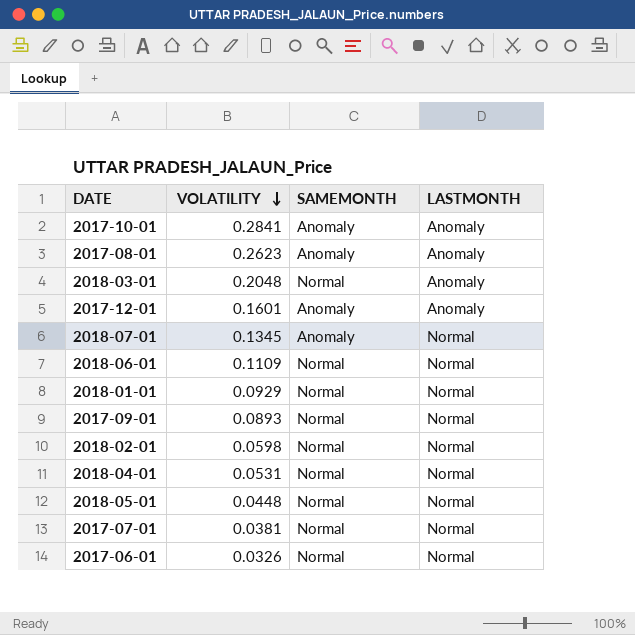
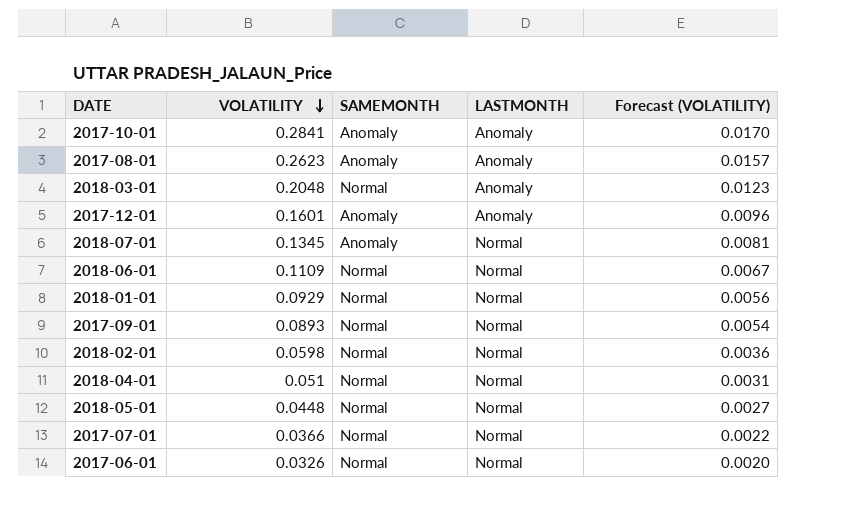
column Forecast (VOLATILITY) | formula: none -> [VOLATILITY] * 0.06
2018-04-01 | VOLATILITY: 0.0531 -> 0.051
2017-07-01 | VOLATILITY: 0.0381 -> 0.0366

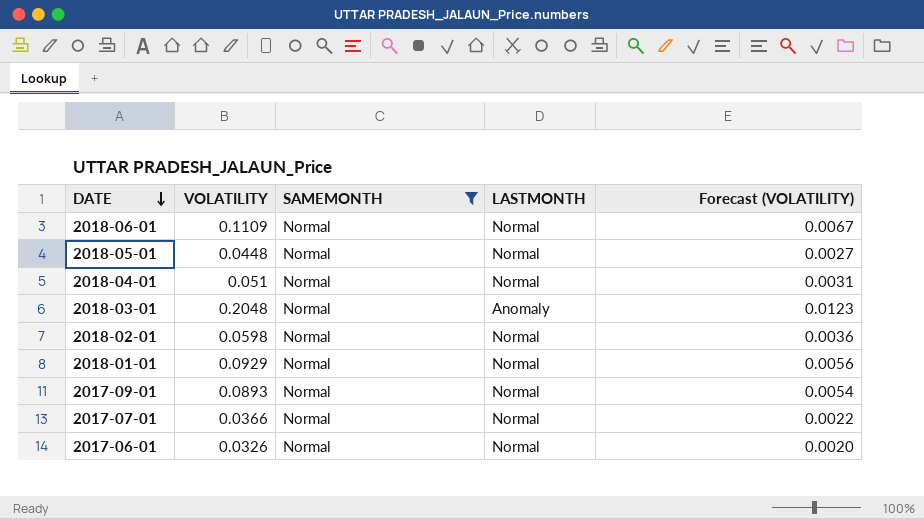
filter: none -> SAMEMONTH = Normal
row order: VOLATILITY descending -> DATE descending

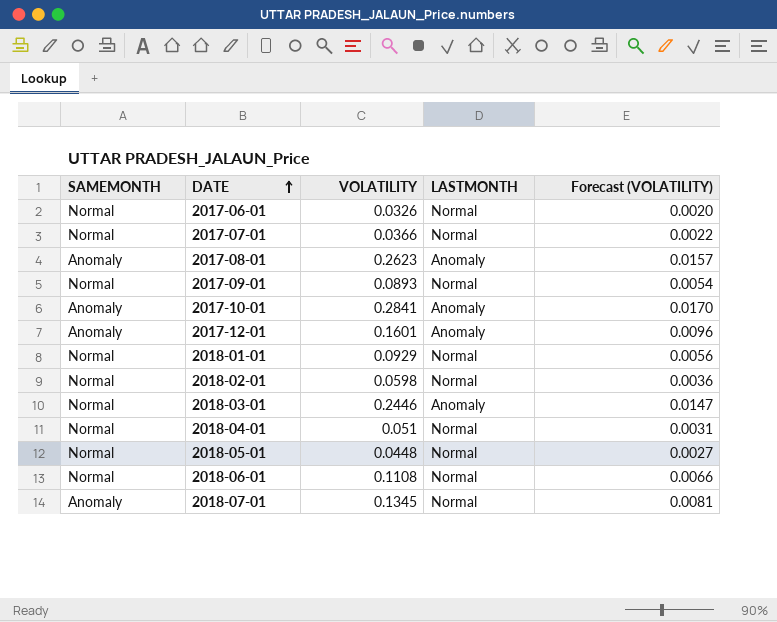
filter: SAMEMONTH = Normal -> none
row order: DATE descending -> DATE ascending
column SAMEMONTH | position: 3 -> 1
2018-03-01 | VOLATILITY: 0.2048 -> 0.2446
2018-03-01 | Forecast (VOLATILITY): 0.0123 -> 0.0147
2018-06-01 | VOLATILITY: 0.1109 -> 0.1108
2018-06-01 | Forecast (VOLATILITY): 0.0067 -> 0.0066

